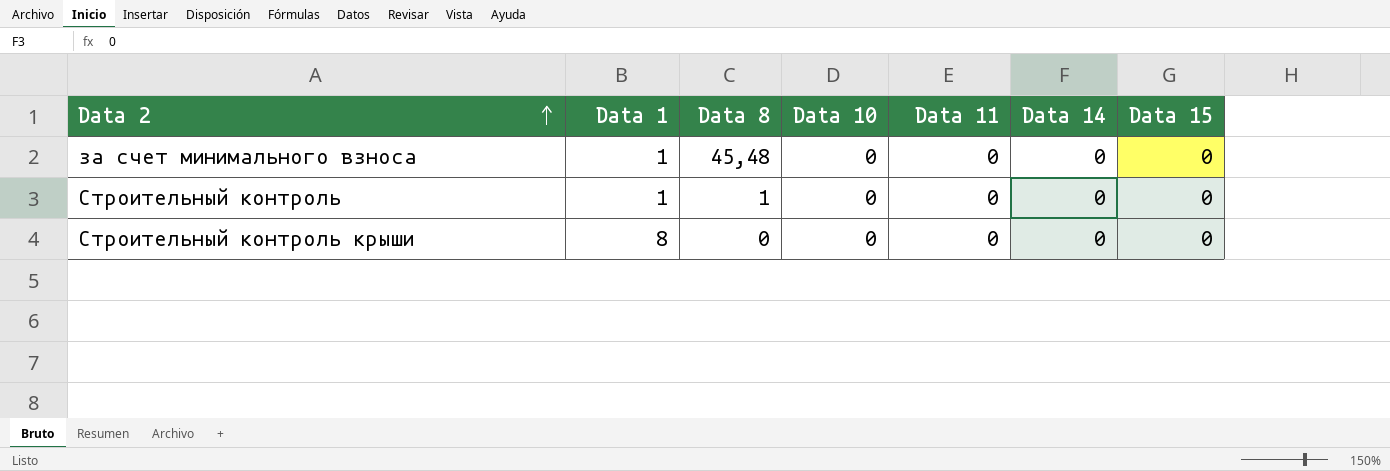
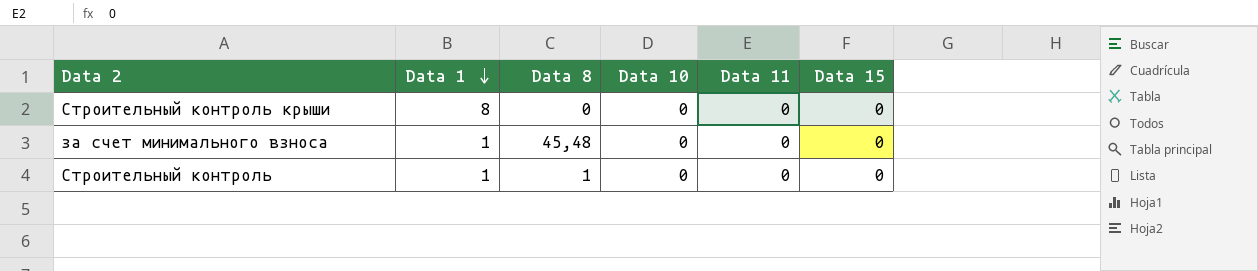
row order: Data 2 ascending -> Data 1 descending
column Data 14 | position: 6 -> none

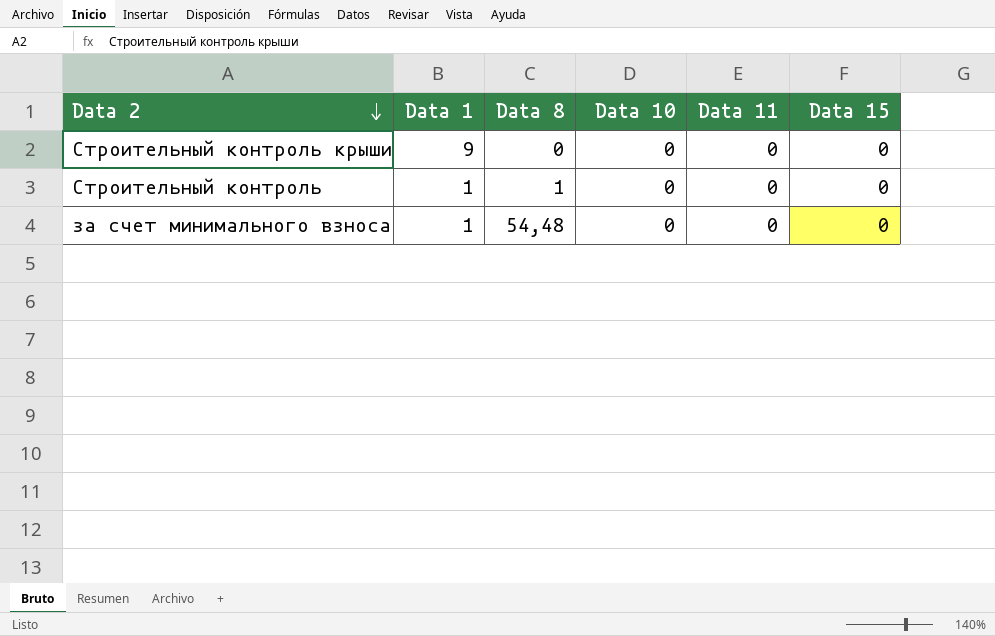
row order: Data 1 descending -> Data 2 descending
Строительный контроль крыши | Data 1: 8 -> 9
за счет минимального взноса | Data 8: 45,48 -> 54,48

